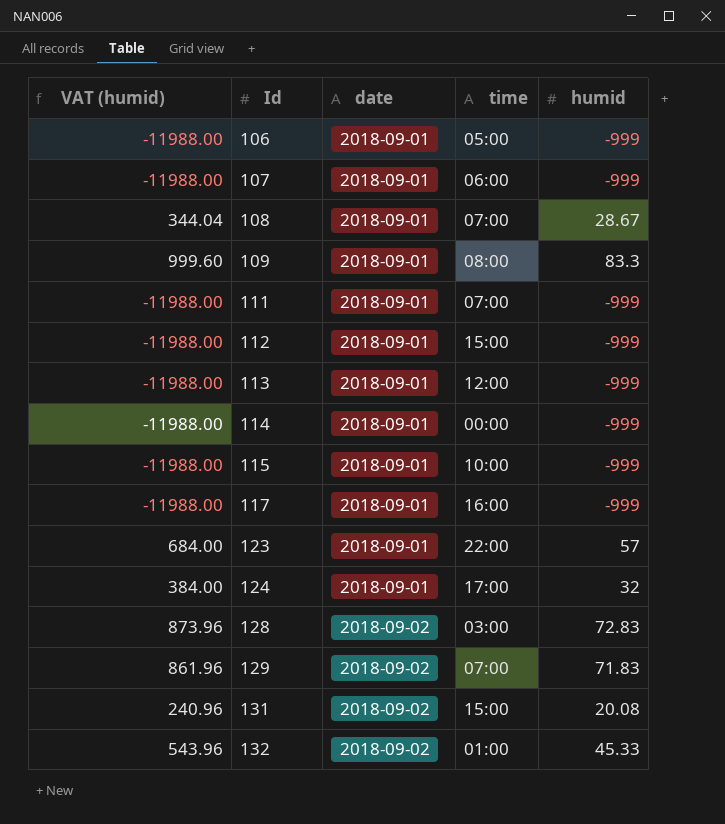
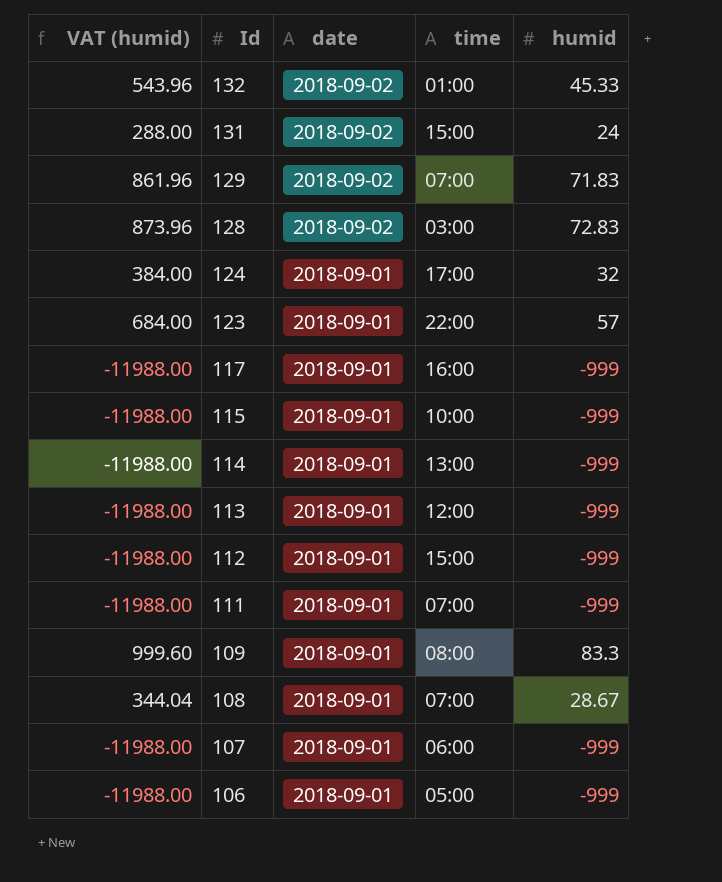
row order: Id ascending -> Id descending
131 | VAT (humid): 240.96 -> 288.00
131 | humid: 20.08 -> 24
114 | time: 00:00 -> 13:00

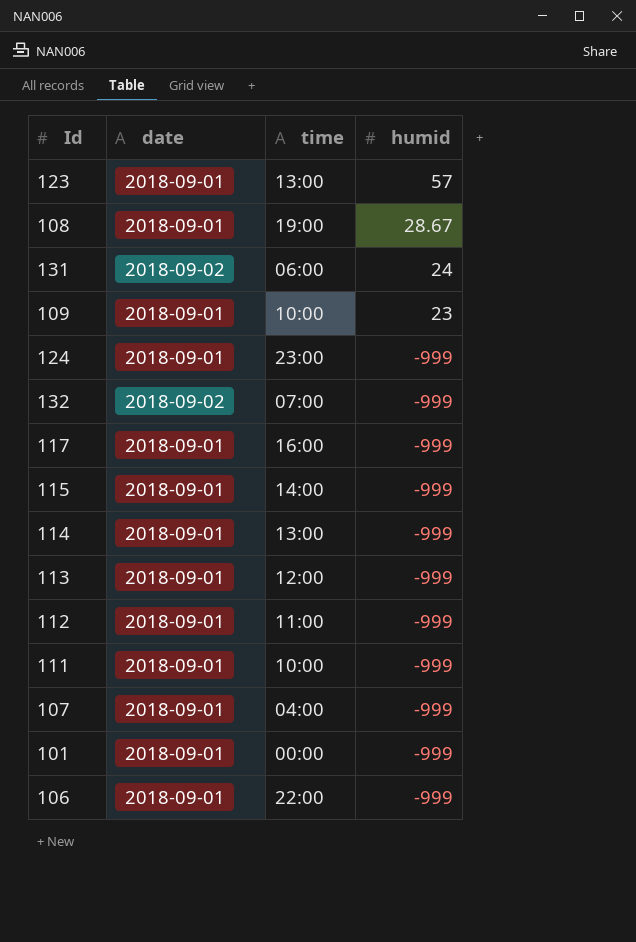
row order: Id descending -> humid descending
column VAT (humid) | formula: [humid] * 12 -> none
row 129: 861.96 | 2018-09-02 | 07:00 | 71.83 -> none
row 128: 873.96 | 2018-09-02 | 03:00 | 72.83 -> none
123 | time: 22:00 -> 13:00
108 | time: 07:00 -> 19:00
131 | time: 15:00 -> 06:00
109 | time: 08:00 -> 10:00
109 | humid: 83.3 -> 23
124 | time: 17:00 -> 23:00
124 | humid: 32 -> -999
132 | time: 01:00 -> 07:00
132 | humid: 45.33 -> -999
115 | time: 10:00 -> 14:00
112 | time: 15:00 -> 11:00
111 | time: 07:00 -> 10:00
107 | time: 06:00 -> 04:00
row 101: none -> 2018-09-01 | 00:00 | -999
106 | time: 05:00 -> 22:00

